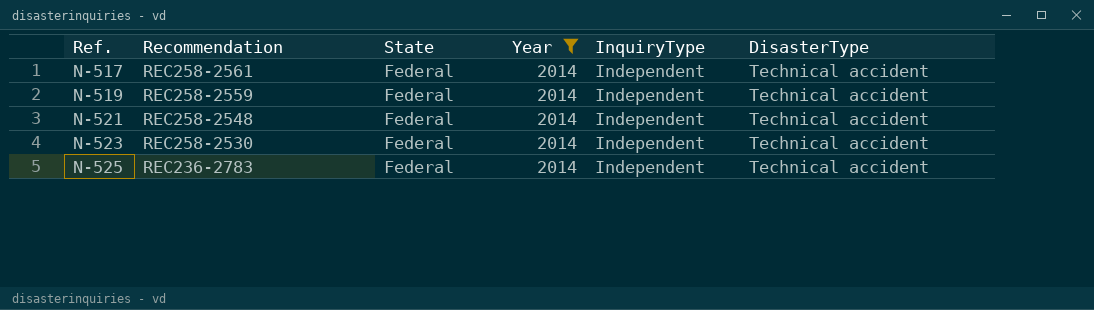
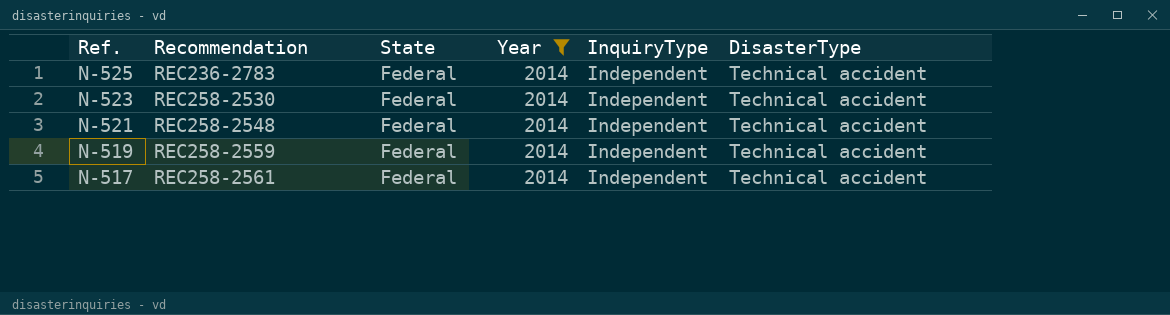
row order: Ref. ascending -> Ref. descending

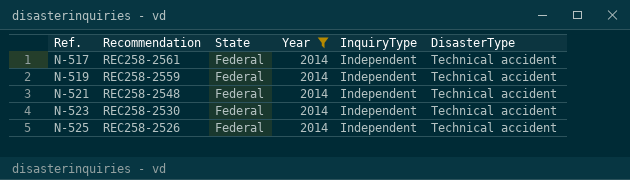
row order: Ref. descending -> Ref. ascending
N-525 | Recommendation: REC236-2783 -> REC258-2526

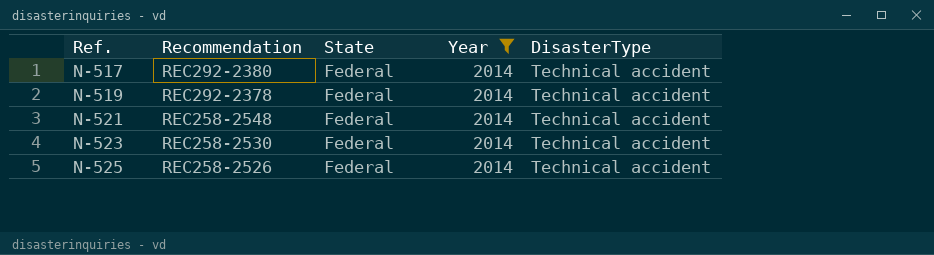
column InquiryType | position: 5 -> none
N-517 | Recommendation: REC258-2561 -> REC292-2380
N-519 | Recommendation: REC258-2559 -> REC292-2378

